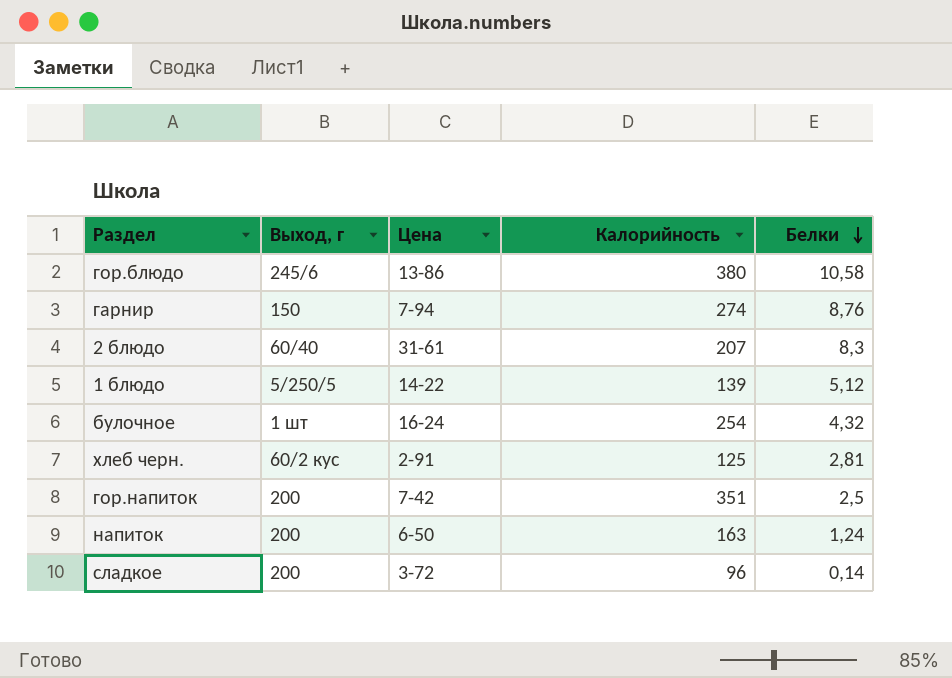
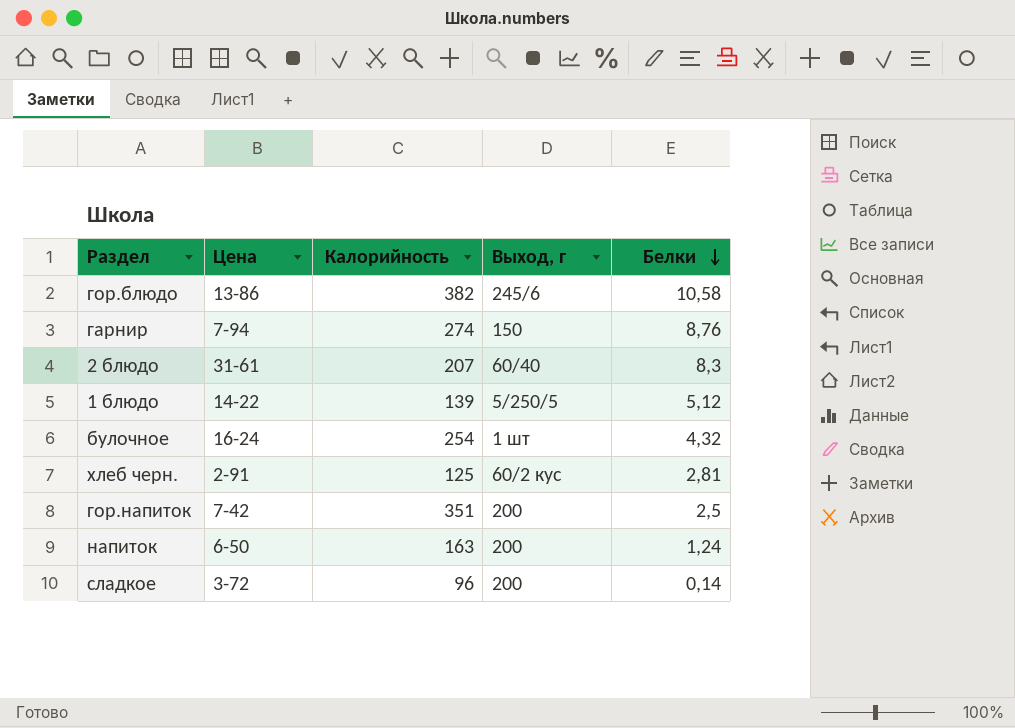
column Выход, г | position: 2 -> 4
гор.блюдо | Калорийность: 380 -> 382

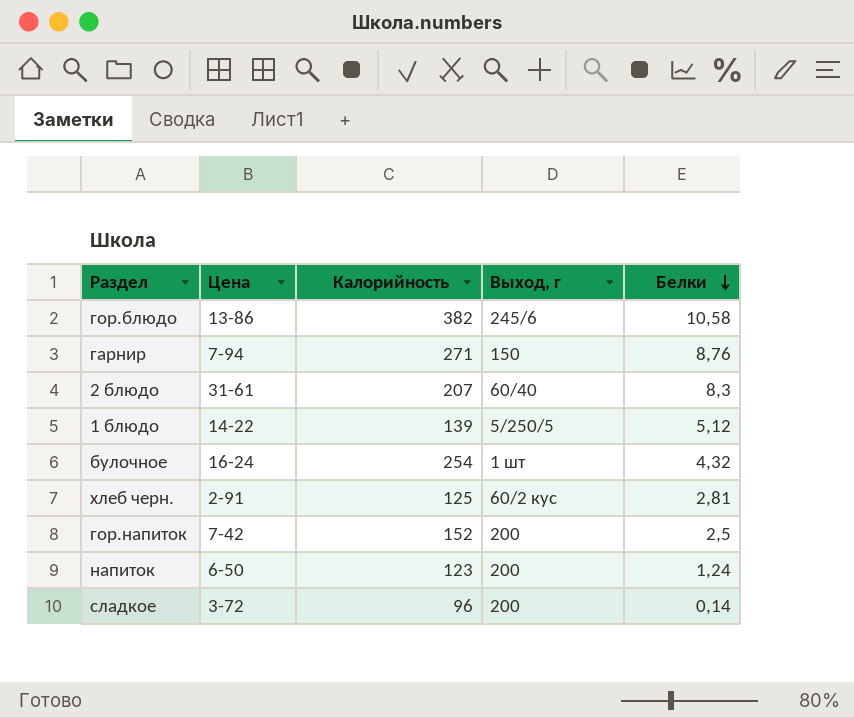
гарнир | Калорийность: 274 -> 271
гор.напиток | Калорийность: 351 -> 152
напиток | Калорийность: 163 -> 123

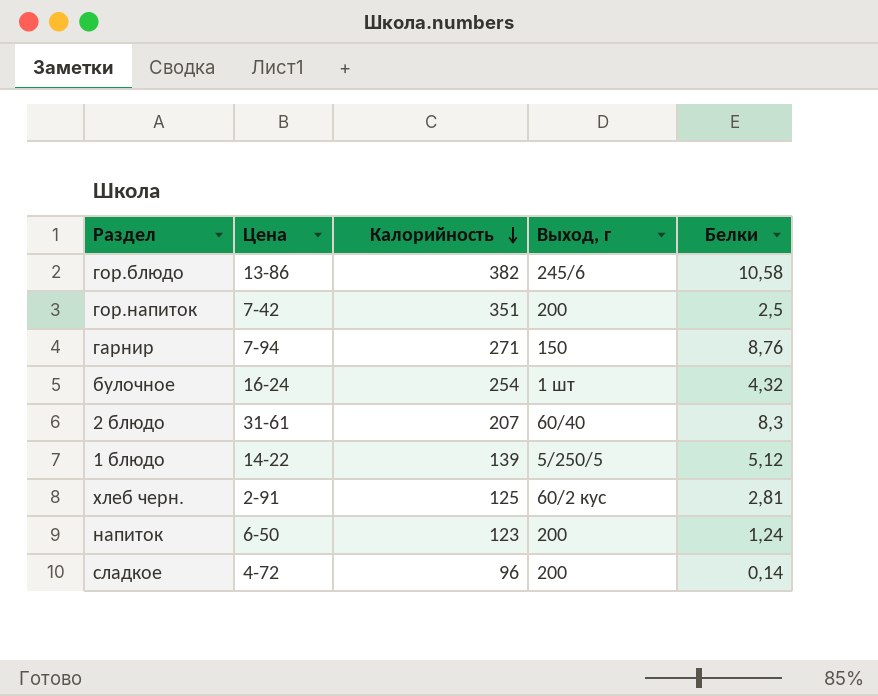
row order: Белки descending -> Калорийность descending
гор.напиток | Калорийность: 152 -> 351
сладкое | Цена: 3-72 -> 4-72

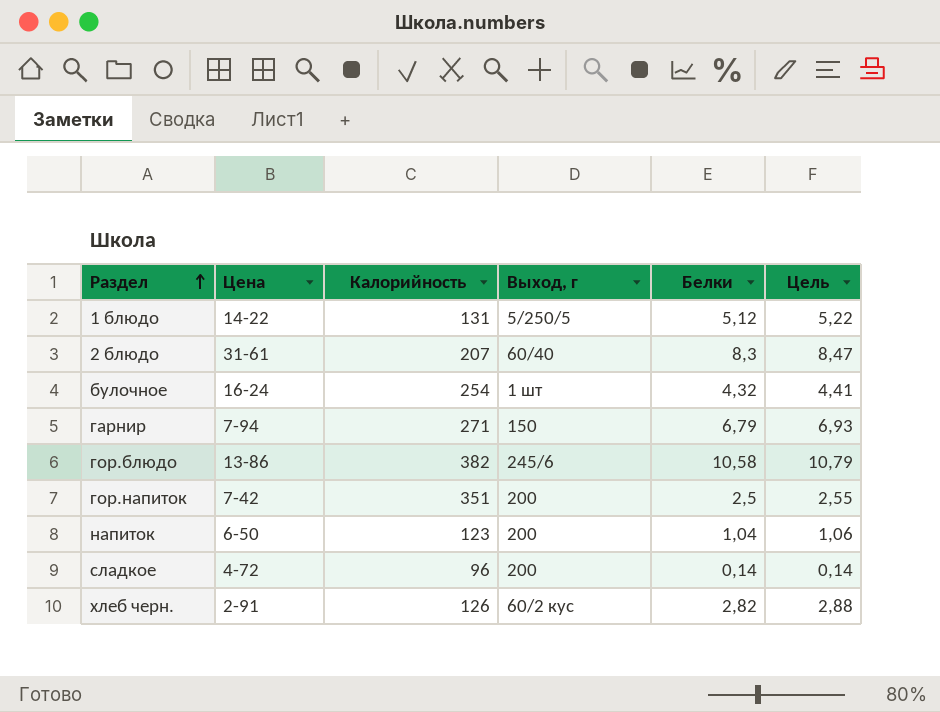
row order: Калорийность descending -> Раздел ascending
column Цель | formula: none -> [Белки] * 1,02
1 блюдо | Калорийность: 139 -> 131
гарнир | Белки: 8,76 -> 6,79
напиток | Белки: 1,24 -> 1,04
хлеб черн. | Калорийность: 125 -> 126
хлеб черн. | Белки: 2,81 -> 2,82

